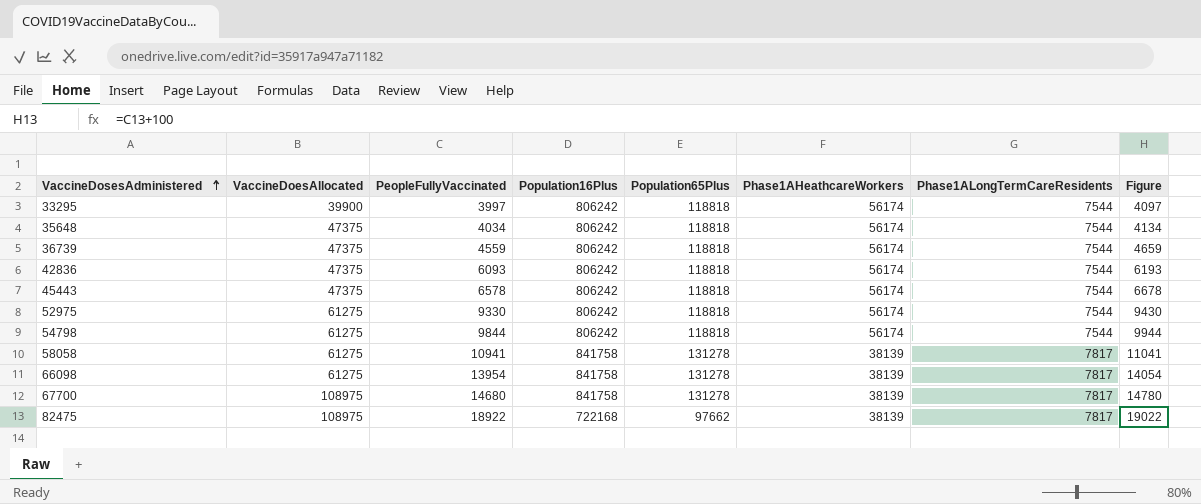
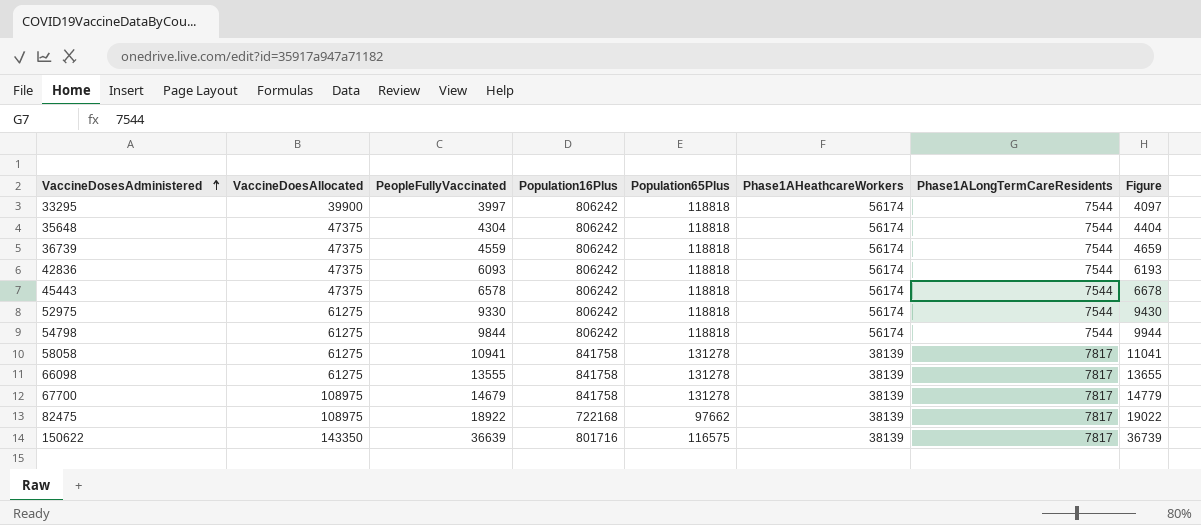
35648 | PeopleFullyVaccinated: 4034 -> 4304
35648 | Figure: 4134 -> 4404
66098 | PeopleFullyVaccinated: 13954 -> 13555
66098 | Figure: 14054 -> 13655
67700 | PeopleFullyVaccinated: 14680 -> 14679
67700 | Figure: 14780 -> 14779
row 150622: none -> 143350 | 36639 | 801716 | 116575 | 38139 | 7817 | 36739

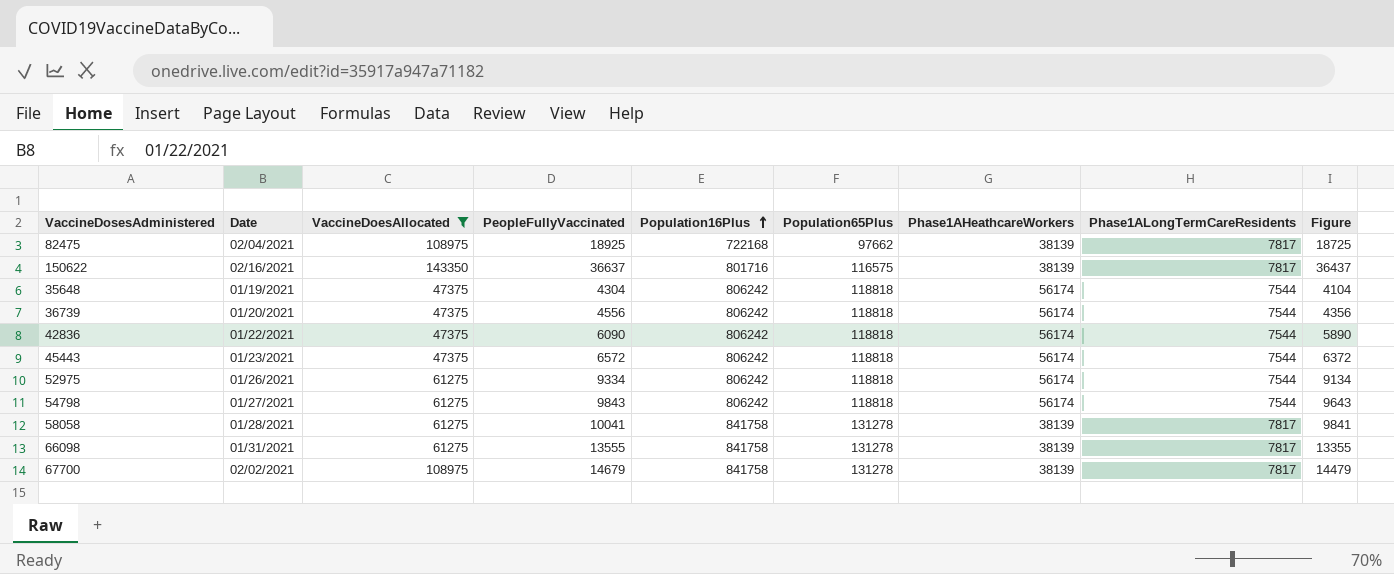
filter: none -> VaccineDoesAllocated != 39900
row order: VaccineDosesAdministered ascending -> Population16Plus ascending
column Date | position: none -> 2
column Figure | formula: [PeopleFullyVaccinated] + 100 -> [PeopleFullyVaccinated] - 200
82475 | PeopleFullyVaccinated: 18922 -> 18925
150622 | PeopleFullyVaccinated: 36639 -> 36637
36739 | PeopleFullyVaccinated: 4559 -> 4556
42836 | PeopleFullyVaccinated: 6093 -> 6090
45443 | PeopleFullyVaccinated: 6578 -> 6572
52975 | PeopleFullyVaccinated: 9330 -> 9334
54798 | PeopleFullyVaccinated: 9844 -> 9843
58058 | PeopleFullyVaccinated: 10941 -> 10041

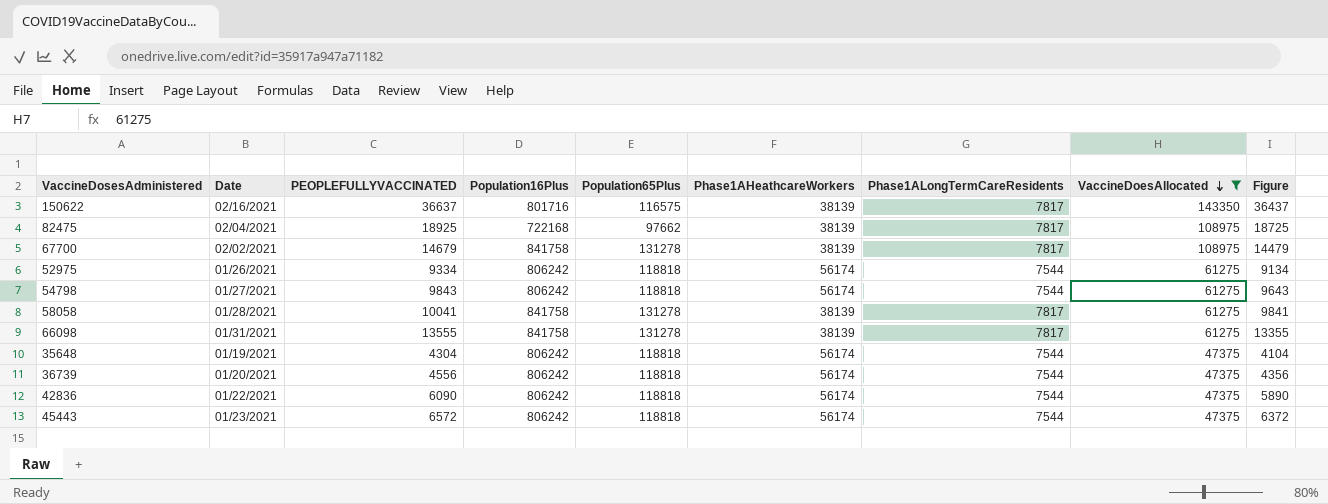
row order: Population16Plus ascending -> VaccineDoesAllocated descending
column name: PeopleFullyVaccinated -> PEOPLEFULLYVACCINATED
column VaccineDoesAllocated | position: 3 -> 8

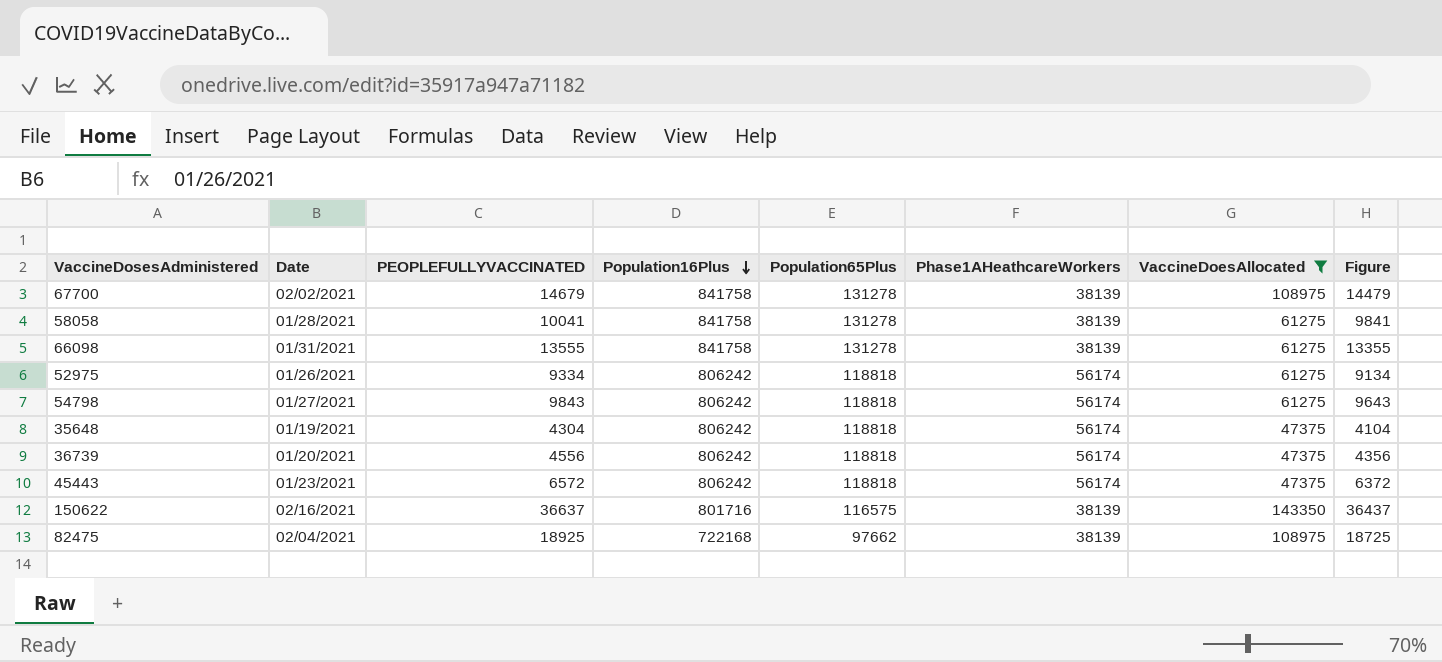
row order: VaccineDoesAllocated descending -> Population16Plus descending
column Phase1ALongTermCareResidents | position: 7 -> none
row 42836: 01/22/2021 | 6090 | 806242 | 118818 | 56174 | 7544 | 47375 | 5890 -> none

